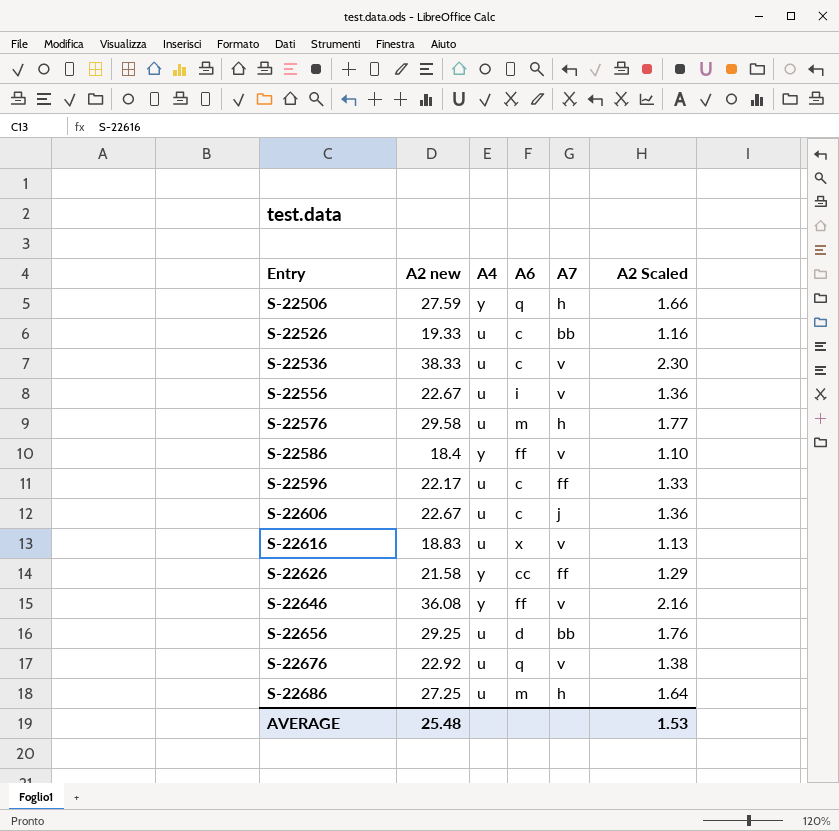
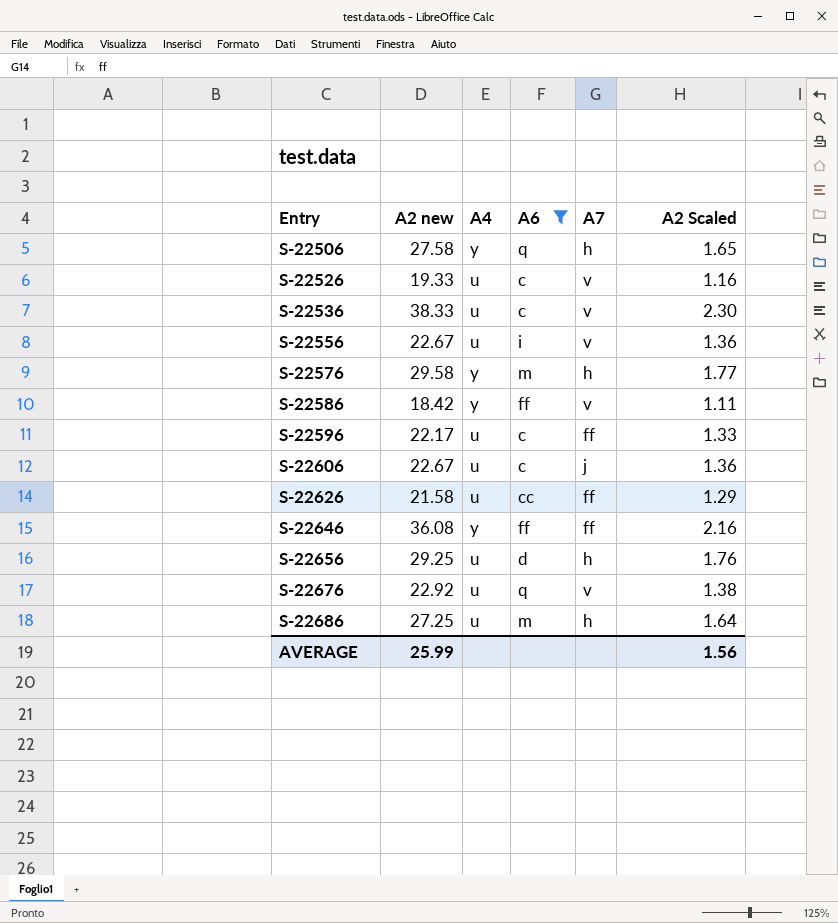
filter: none -> A6 != x
S-22506 | A2 new: 27.59 -> 27.58
S-22506 | A2 Scaled: 1.66 -> 1.65
S-22526 | A7: bb -> v
S-22576 | A4: u -> y
S-22586 | A2 new: 18.4 -> 18.42
S-22586 | A2 Scaled: 1.10 -> 1.11
S-22626 | A4: y -> u
S-22646 | A7: v -> ff
S-22656 | A7: bb -> h
AVERAGE | A2 new: 25.48 -> 25.99
AVERAGE | A2 Scaled: 1.53 -> 1.56

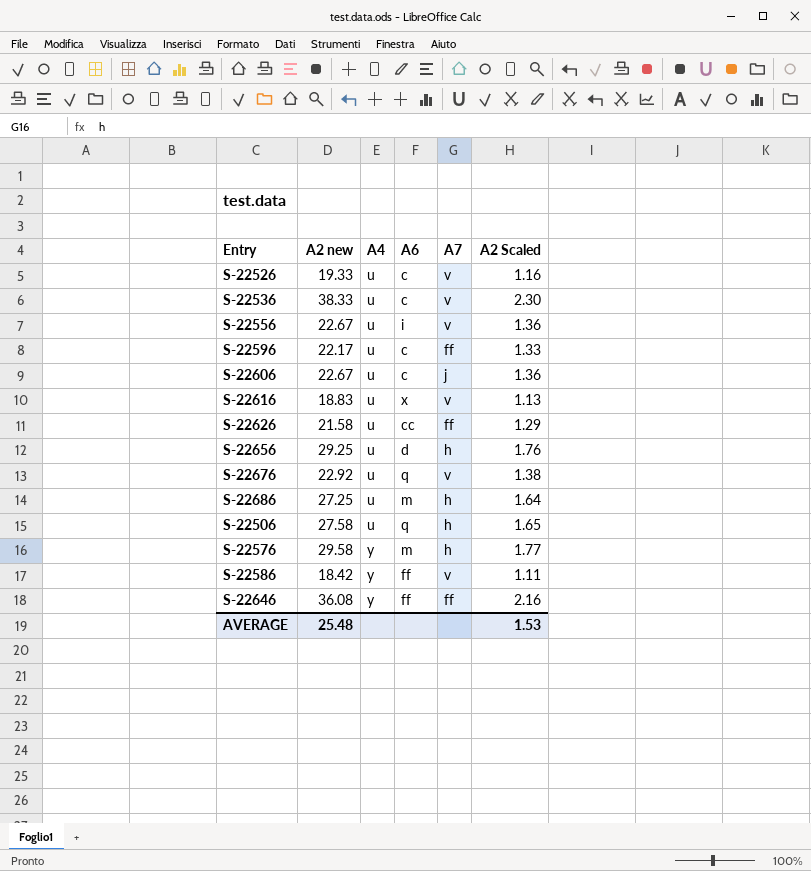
filter: A6 != x -> none
row order: Entry ascending -> A4 ascending
S-22506 | A4: y -> u
AVERAGE | A2 new: 25.99 -> 25.48
AVERAGE | A2 Scaled: 1.56 -> 1.53

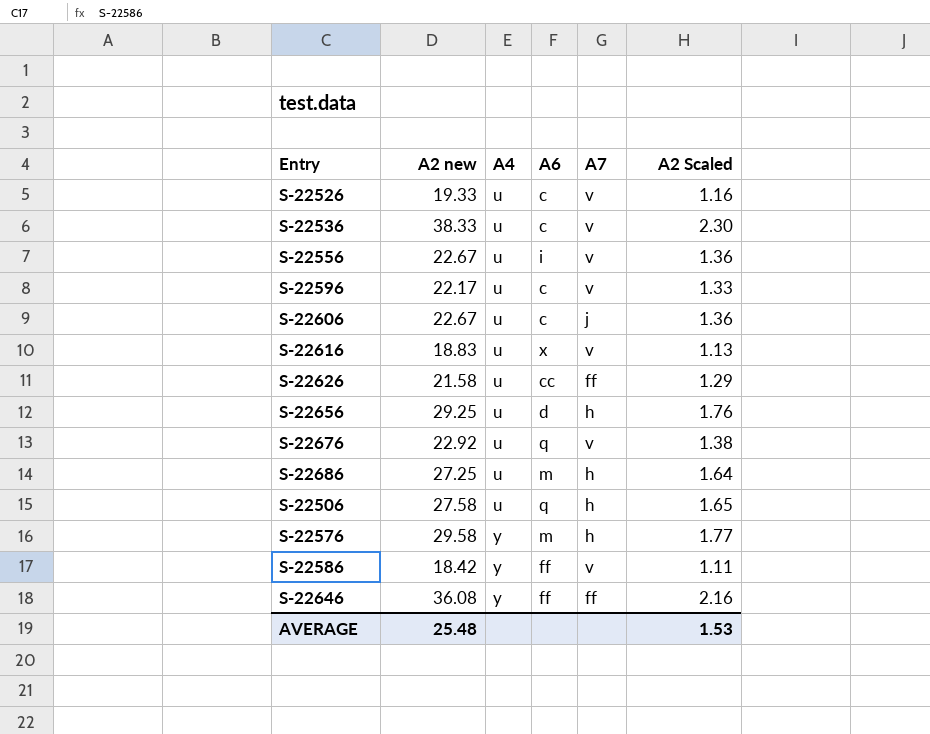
S-22596 | A7: ff -> v

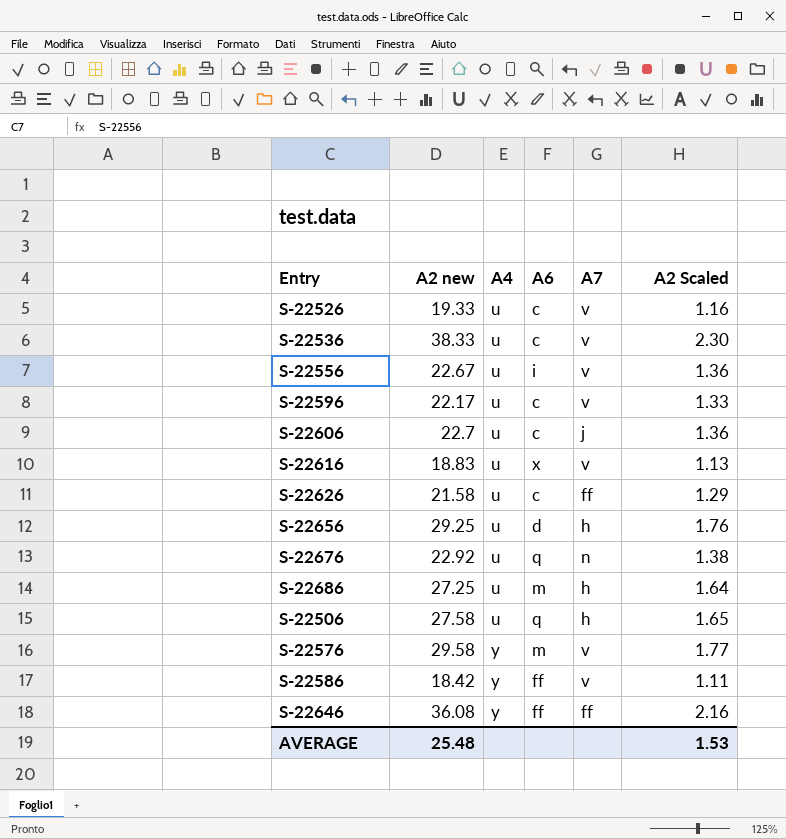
S-22606 | A2 new: 22.67 -> 22.7
S-22626 | A6: cc -> c
S-22676 | A7: v -> n
S-22576 | A7: h -> v

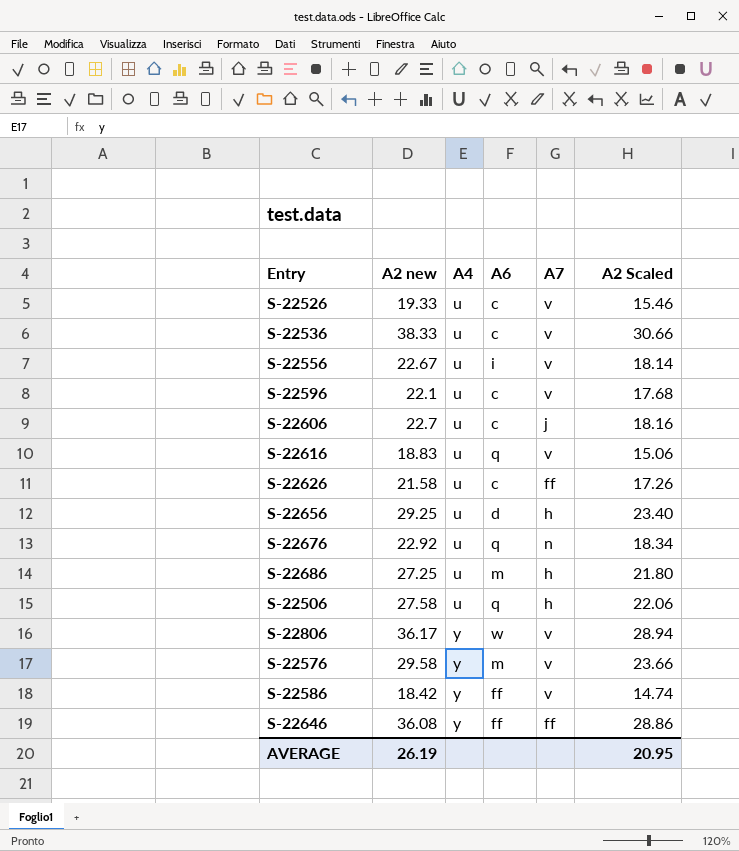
column A2 Scaled | formula: [A2 new] * 0.06 -> [A2 new] * 0.8
S-22596 | A2 new: 22.17 -> 22.1
S-22616 | A6: x -> q
row S-22806: none -> 36.17 | y | w | v | 28.94
AVERAGE | A2 new: 25.48 -> 26.19
AVERAGE | A2 Scaled: 1.53 -> 20.95

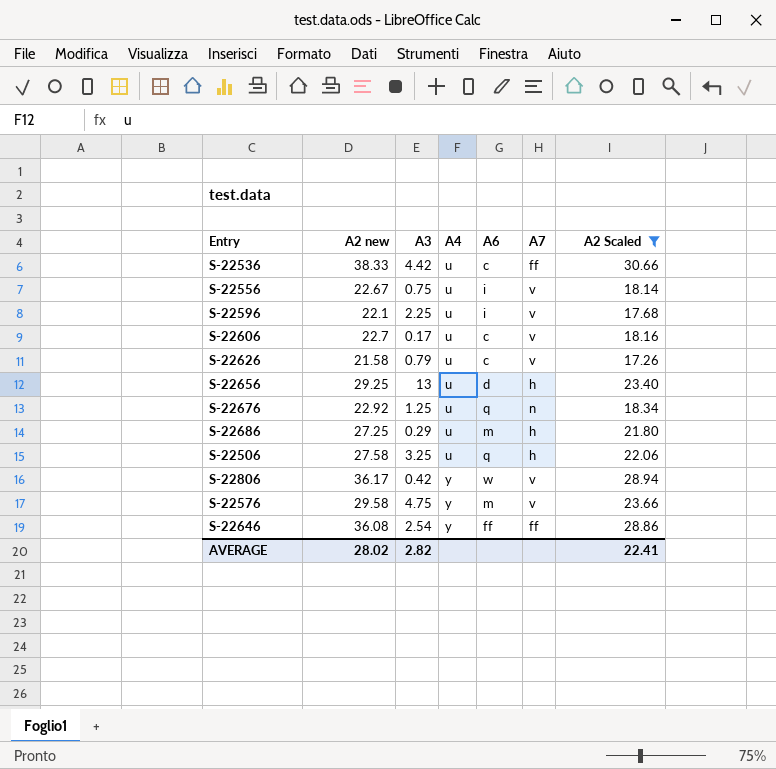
filter: none -> A2 Scaled >= 17.26
column A3 | position: none -> 3
S-22536 | A7: v -> ff
S-22596 | A6: c -> i
S-22606 | A7: j -> v
S-22626 | A7: ff -> v
AVERAGE | A2 new: 26.19 -> 28.02
AVERAGE | A2 Scaled: 20.95 -> 22.41

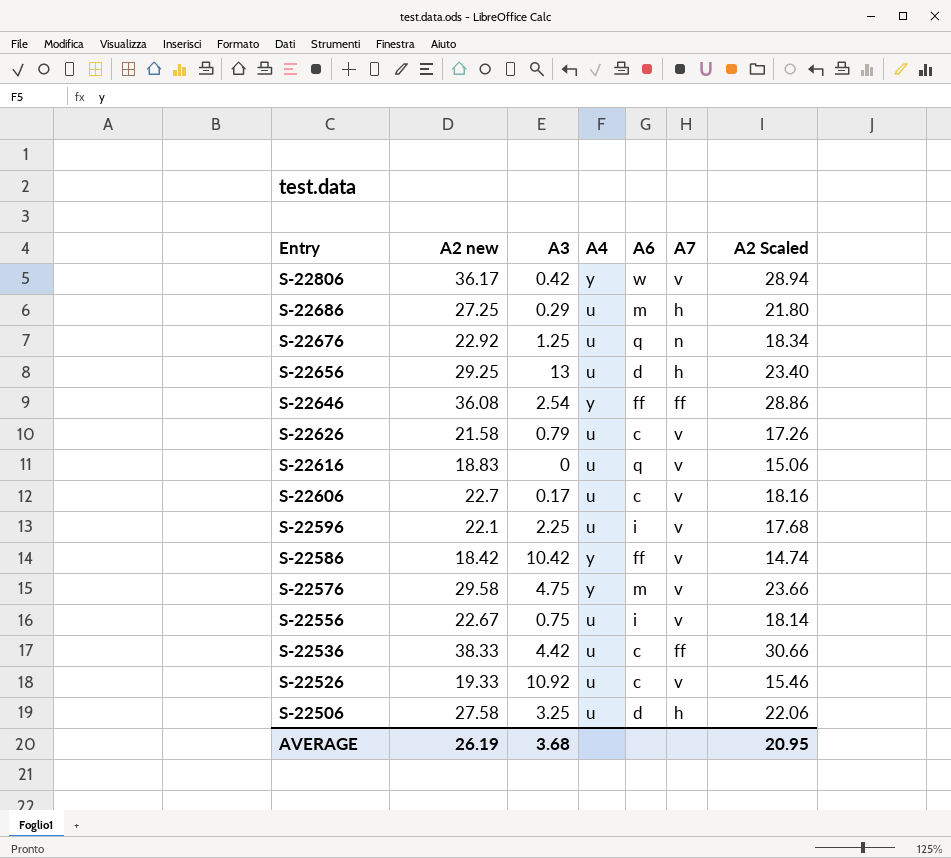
filter: A2 Scaled >= 17.26 -> none
row order: A4 ascending -> Entry descending
S-22506 | A6: q -> d
AVERAGE | A2 new: 28.02 -> 26.19
AVERAGE | A3: 2.82 -> 3.68
AVERAGE | A2 Scaled: 22.41 -> 20.95

